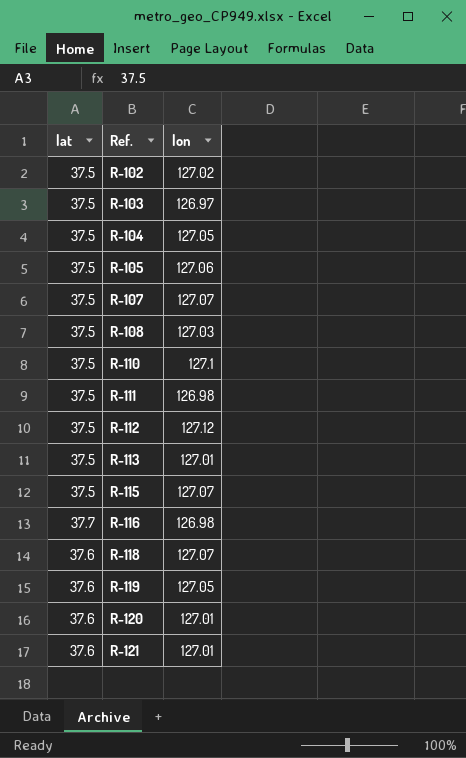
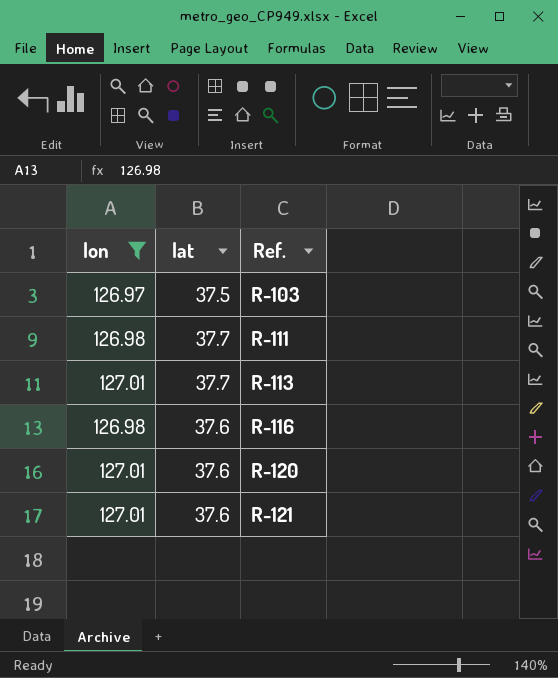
filter: none -> lon <= 127.01
column lon | position: 3 -> 1
R-111 | lat: 37.5 -> 37.7
R-113 | lat: 37.5 -> 37.7
R-116 | lat: 37.7 -> 37.6

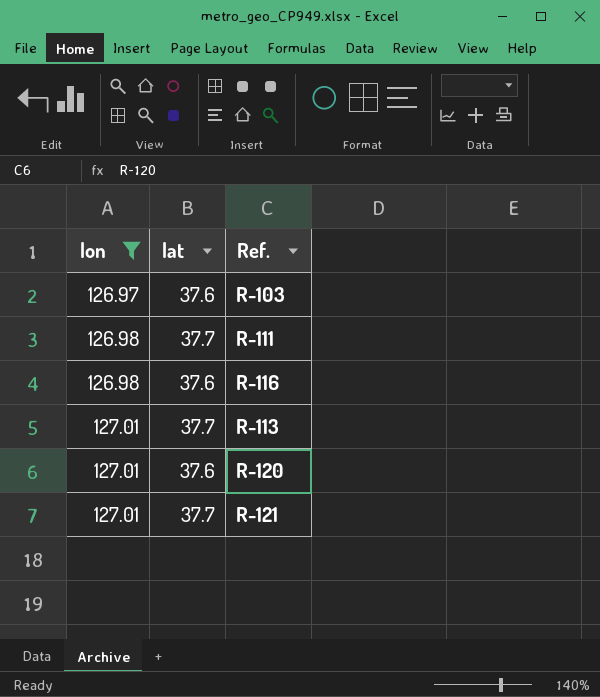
row order: Ref. ascending -> lon ascending
R-103 | lat: 37.5 -> 37.6
R-121 | lat: 37.6 -> 37.7

